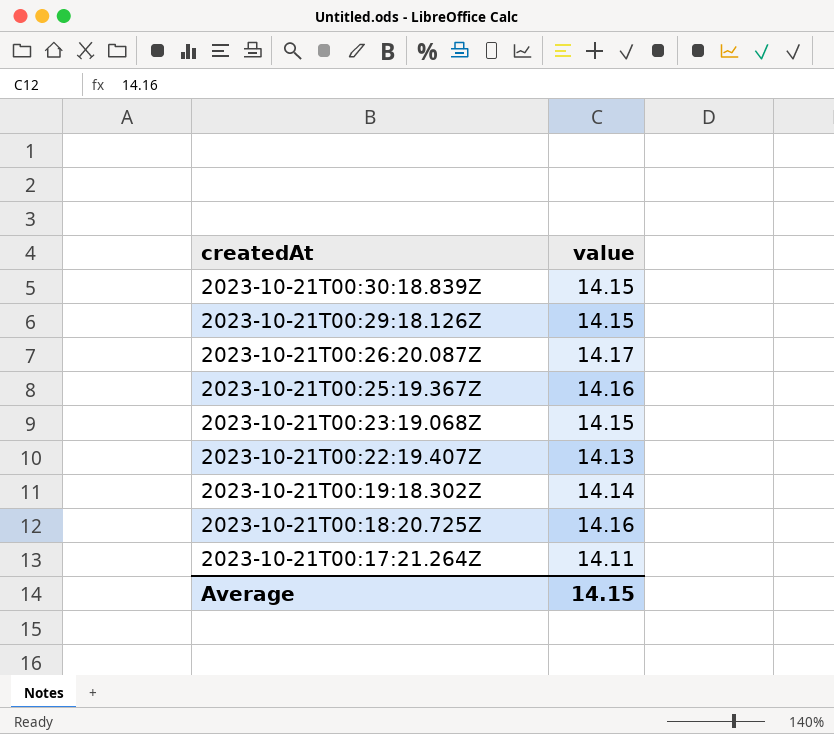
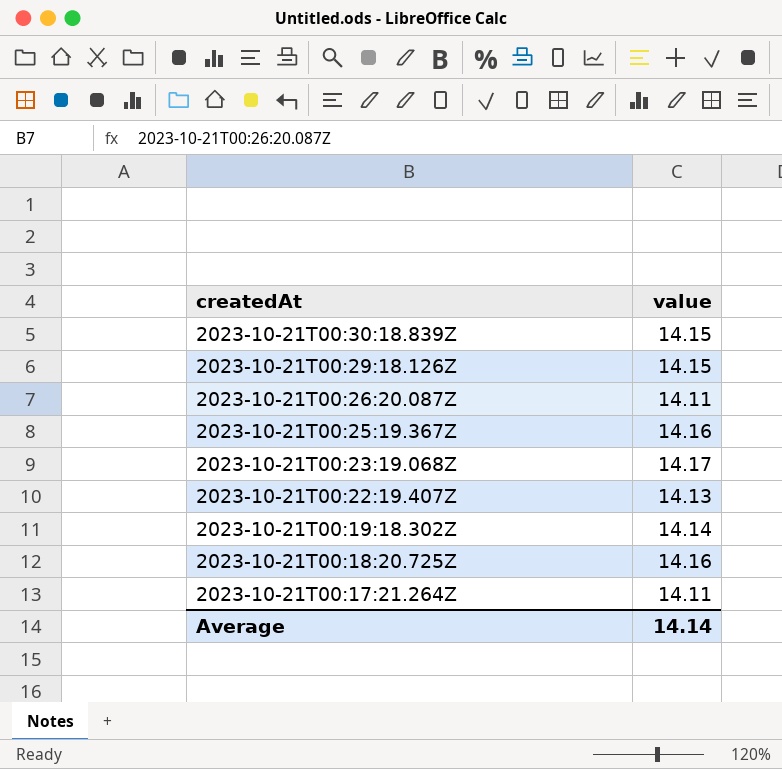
2023-10-21T00:26:20.087Z | value: 14.17 -> 14.11
2023-10-21T00:23:19.068Z | value: 14.15 -> 14.17
Average | value: 14.15 -> 14.14

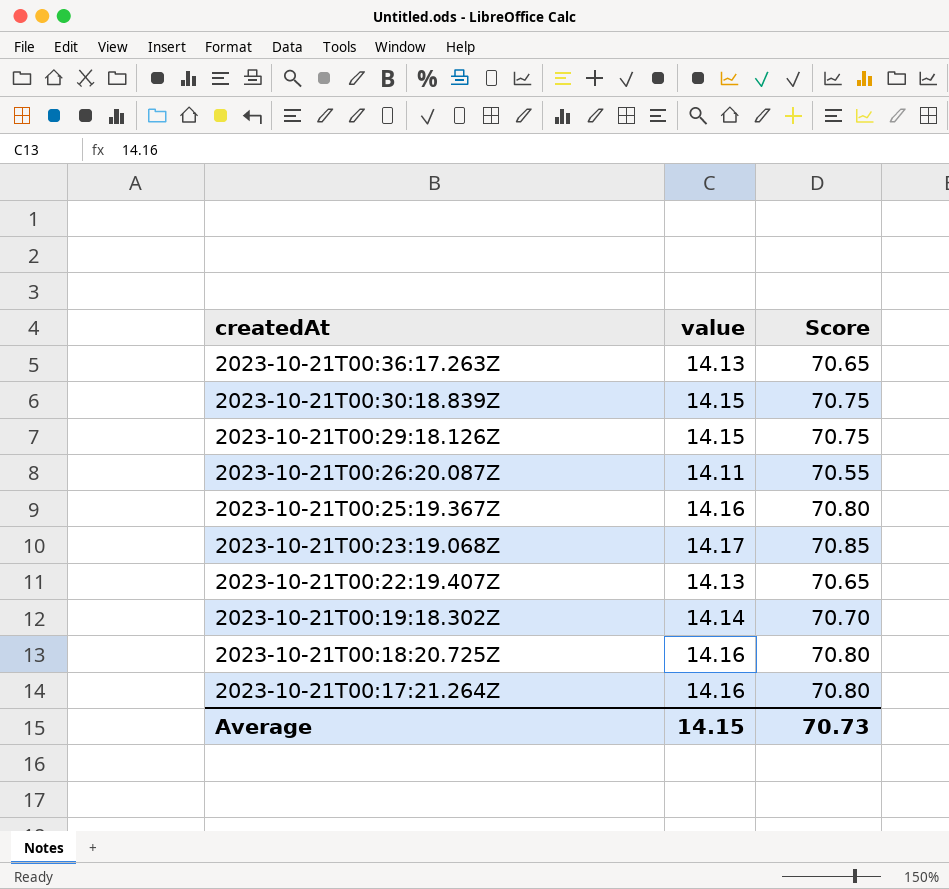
column Score | formula: none -> [value] * 5
row 2023-10-21T00:36:17.263Z: none -> 14.13 | 70.65
2023-10-21T00:17:21.264Z | value: 14.11 -> 14.16
Average | value: 14.14 -> 14.15

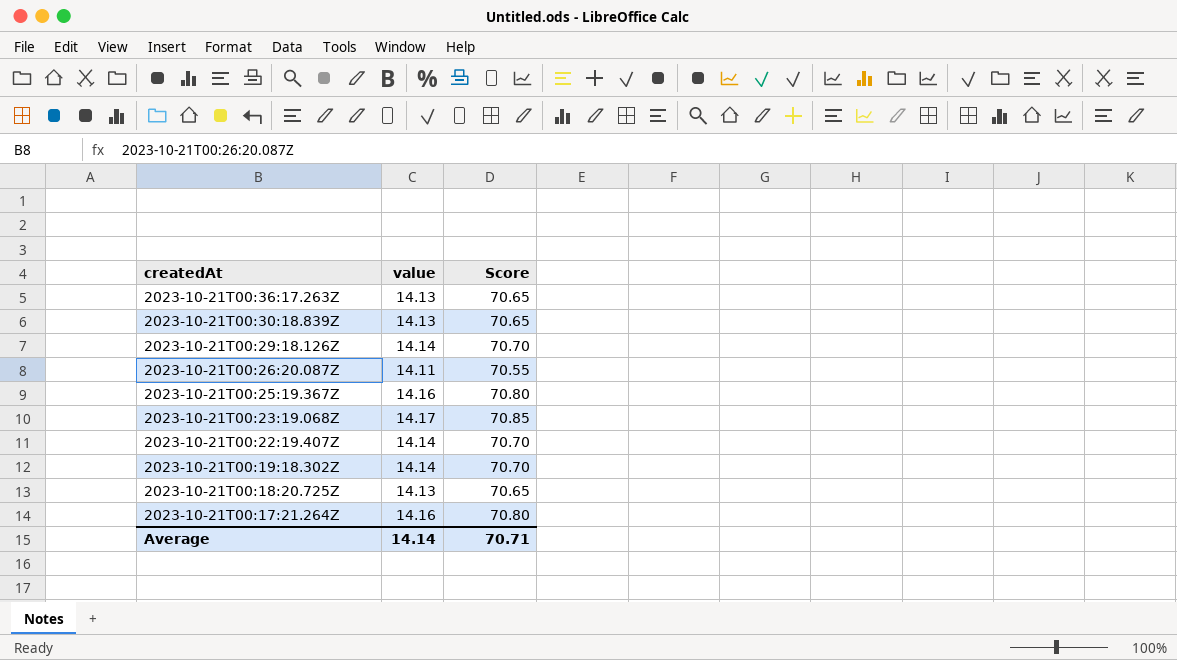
2023-10-21T00:30:18.839Z | value: 14.15 -> 14.13
2023-10-21T00:30:18.839Z | Score: 70.75 -> 70.65
2023-10-21T00:29:18.126Z | value: 14.15 -> 14.14
2023-10-21T00:29:18.126Z | Score: 70.75 -> 70.70
2023-10-21T00:22:19.407Z | value: 14.13 -> 14.14
2023-10-21T00:22:19.407Z | Score: 70.65 -> 70.70
2023-10-21T00:18:20.725Z | value: 14.16 -> 14.13
2023-10-21T00:18:20.725Z | Score: 70.80 -> 70.65
Average | value: 14.15 -> 14.14
Average | Score: 70.73 -> 70.71

